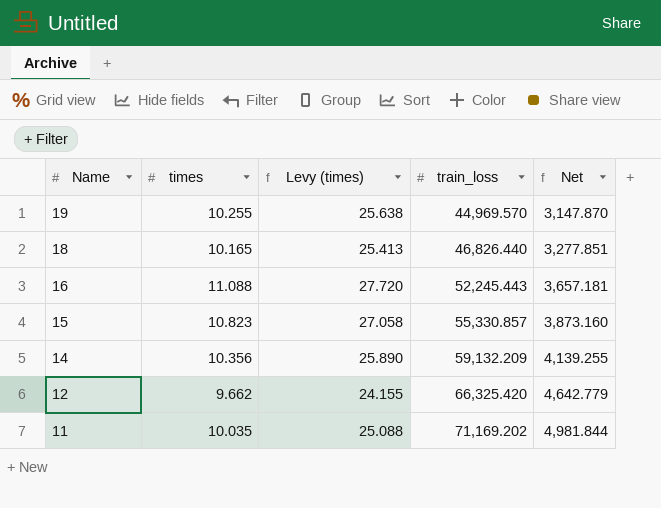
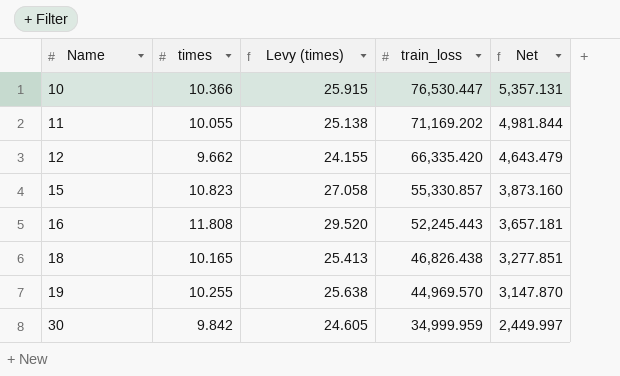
row order: Name descending -> Name ascending
row 14: 10.356 | 25.890 | 59,132.209 | 4,139.255 -> none
row 10: none -> 10.366 | 25.915 | 76,530.447 | 5,357.131
11 | times: 10.035 -> 10.055
11 | Levy (times): 25.088 -> 25.138
12 | train_loss: 66,325.420 -> 66,335.420
12 | Net: 4,642.779 -> 4,643.479
16 | times: 11.088 -> 11.808
16 | Levy (times): 27.720 -> 29.520
18 | train_loss: 46,826.440 -> 46,826.438
row 30: none -> 9.842 | 24.605 | 34,999.959 | 2,449.997

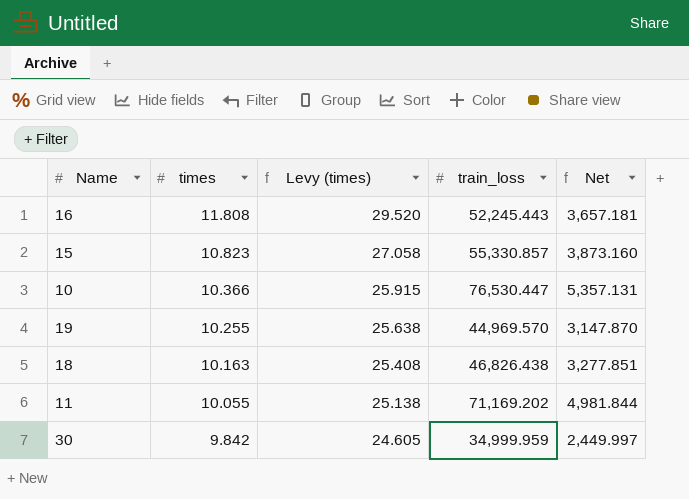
row order: Name ascending -> times descending
row 12: 9.662 | 24.155 | 66,335.420 | 4,643.479 -> none
18 | times: 10.165 -> 10.163
18 | Levy (times): 25.413 -> 25.408

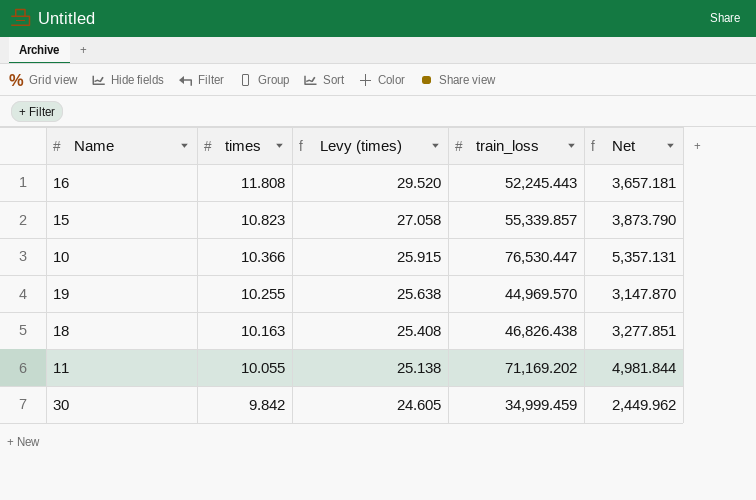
15 | train_loss: 55,330.857 -> 55,339.857
15 | Net: 3,873.160 -> 3,873.790
30 | train_loss: 34,999.959 -> 34,999.459
30 | Net: 2,449.997 -> 2,449.962

